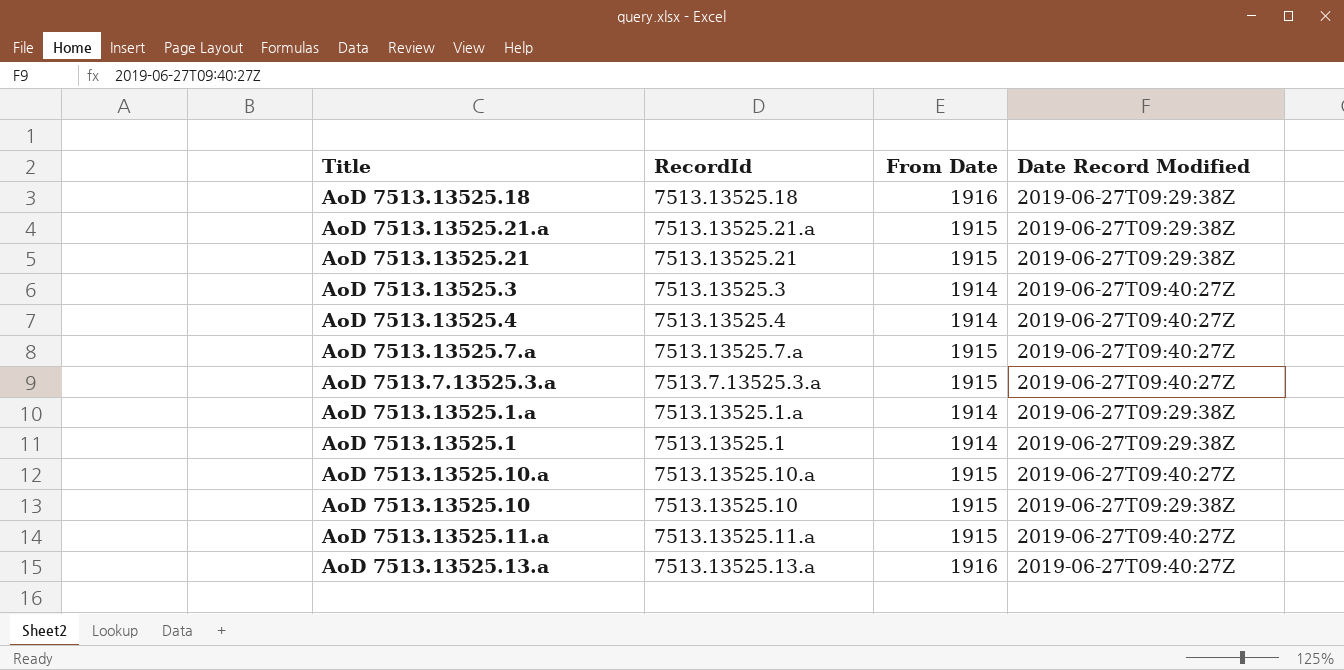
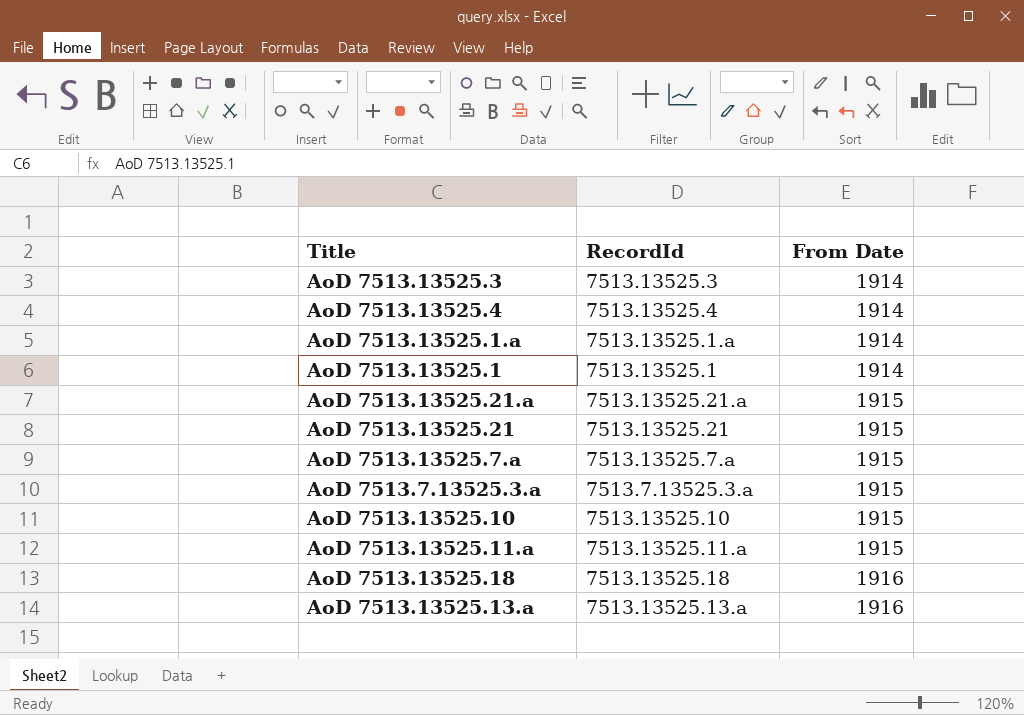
row order: none -> From Date ascending
column Date Record Modified | position: 4 -> none
row AoD 7513.13525.10.a: 7513.13525.10.a | 1915 | 2019-06-27T09:40:27Z -> none

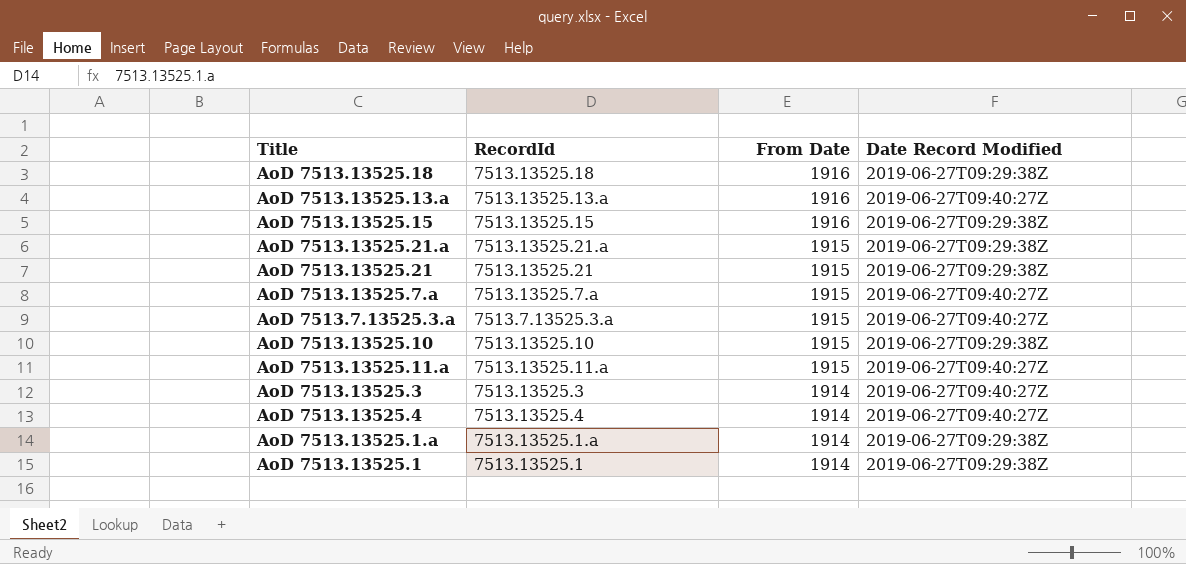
row order: From Date ascending -> From Date descending
column Date Record Modified | position: none -> 4
row AoD 7513.13525.15: none -> 7513.13525.15 | 1916 | 2019-06-27T09:29:38Z

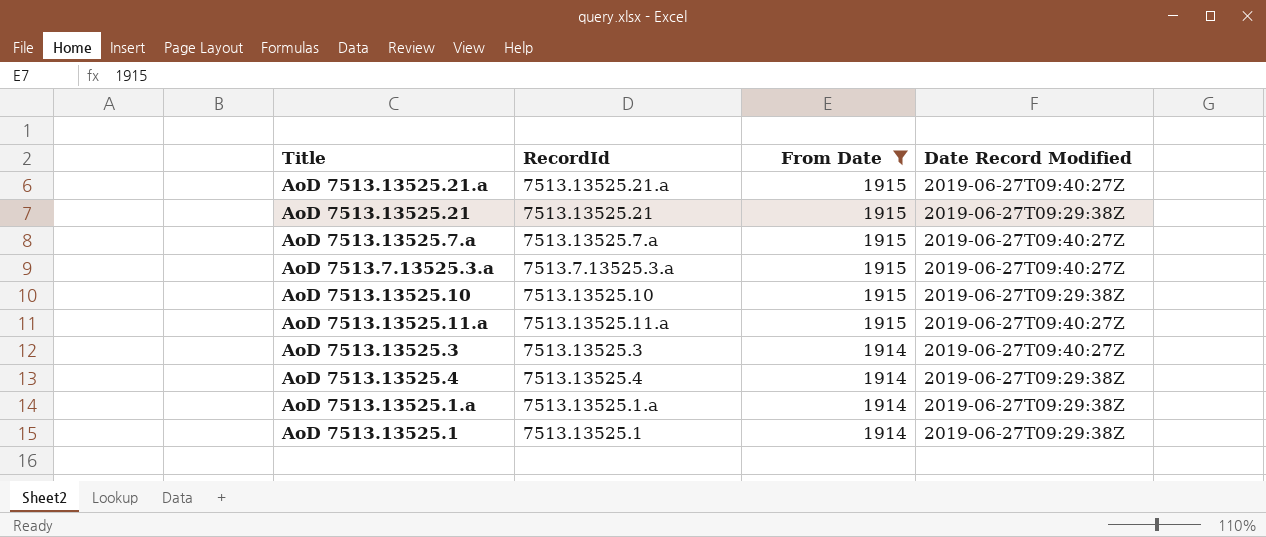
filter: none -> From Date != 1916
AoD 7513.13525.21.a | Date Record Modified: 2019-06-27T09:29:38Z -> 2019-06-27T09:40:27Z
AoD 7513.13525.4 | Date Record Modified: 2019-06-27T09:40:27Z -> 2019-06-27T09:29:38Z

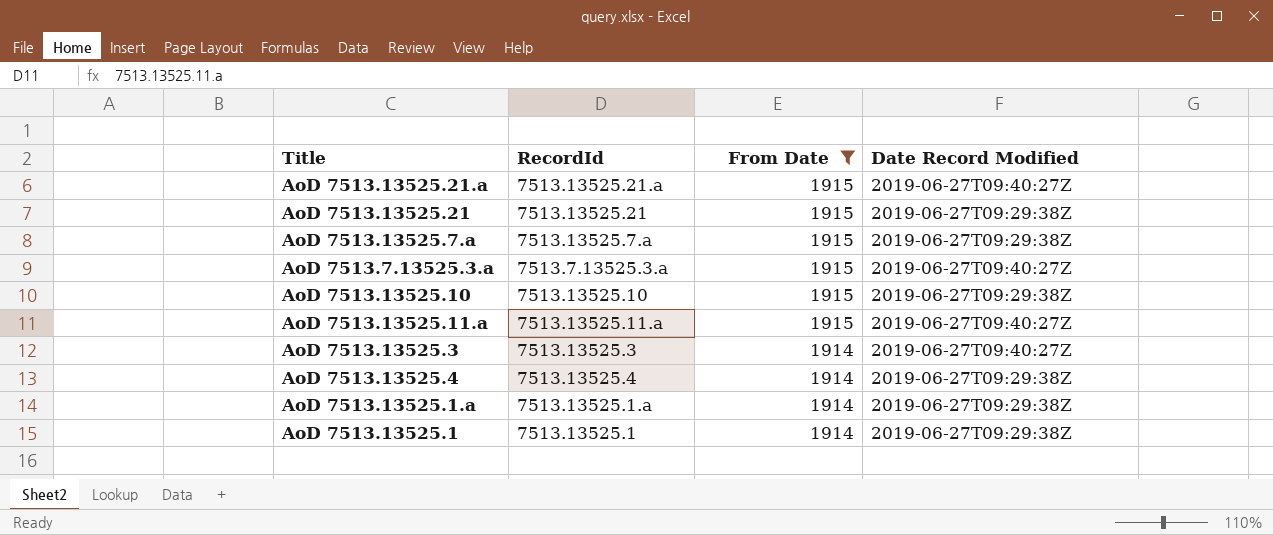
AoD 7513.13525.7.a | Date Record Modified: 2019-06-27T09:40:27Z -> 2019-06-27T09:29:38Z

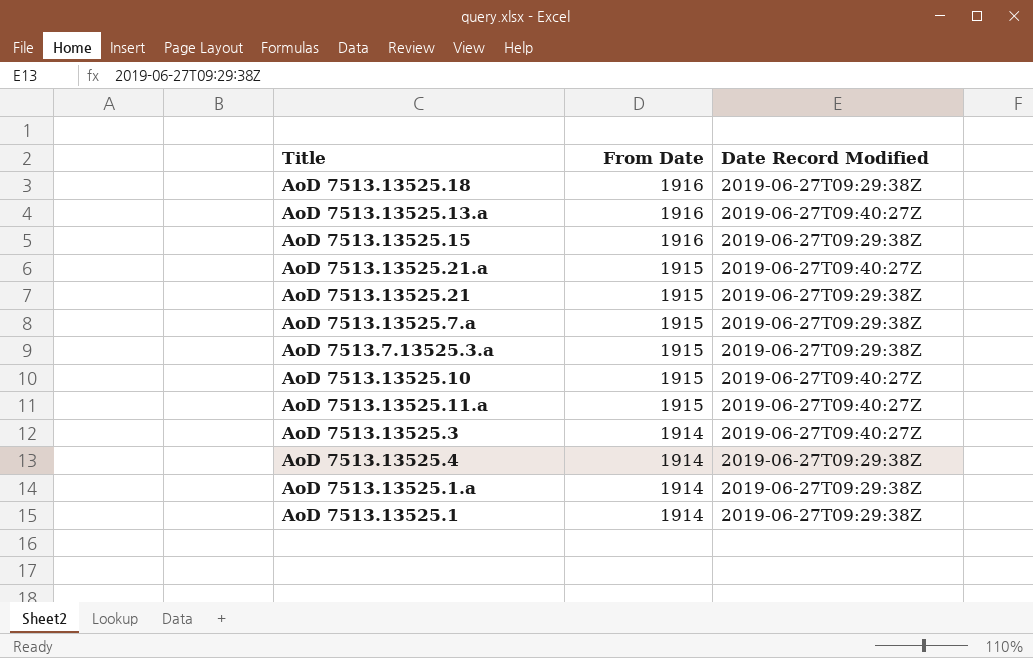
filter: From Date != 1916 -> none
column RecordId | position: 2 -> none
AoD 7513.7.13525.3.a | Date Record Modified: 2019-06-27T09:40:27Z -> 2019-06-27T09:29:38Z
AoD 7513.13525.10 | Date Record Modified: 2019-06-27T09:29:38Z -> 2019-06-27T09:40:27Z

